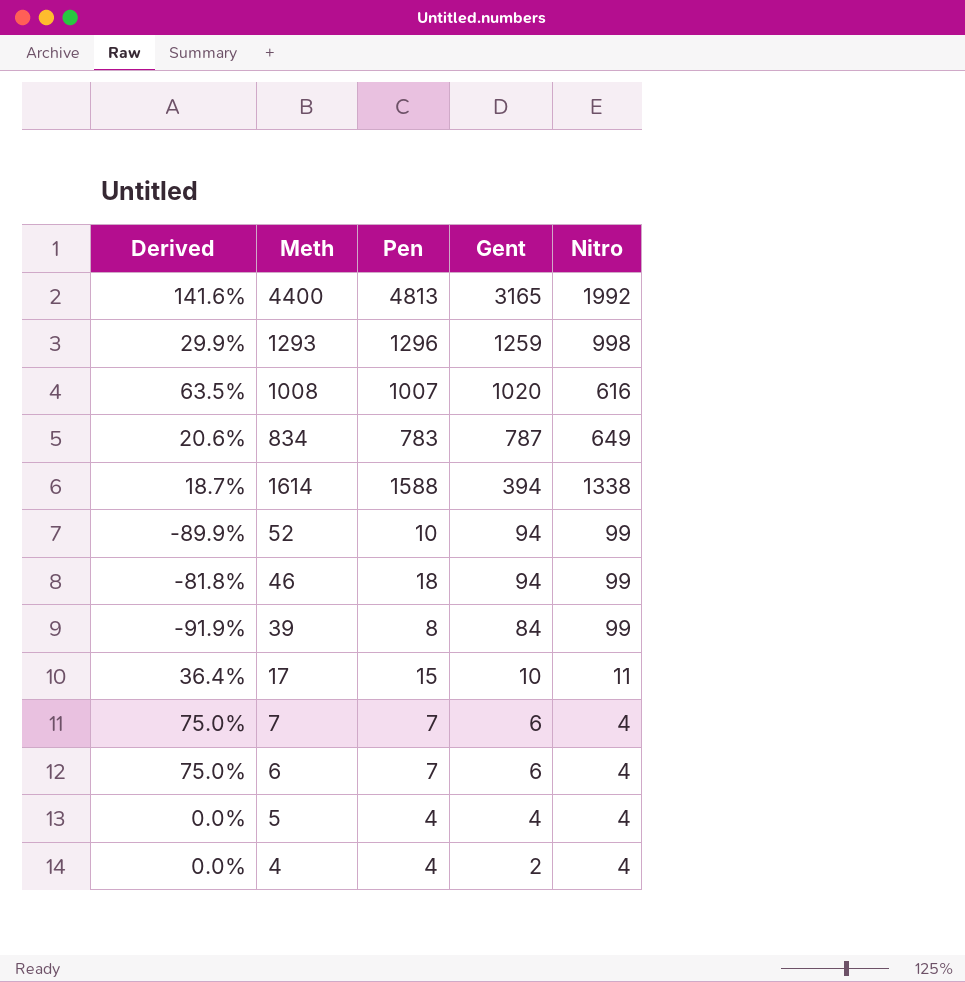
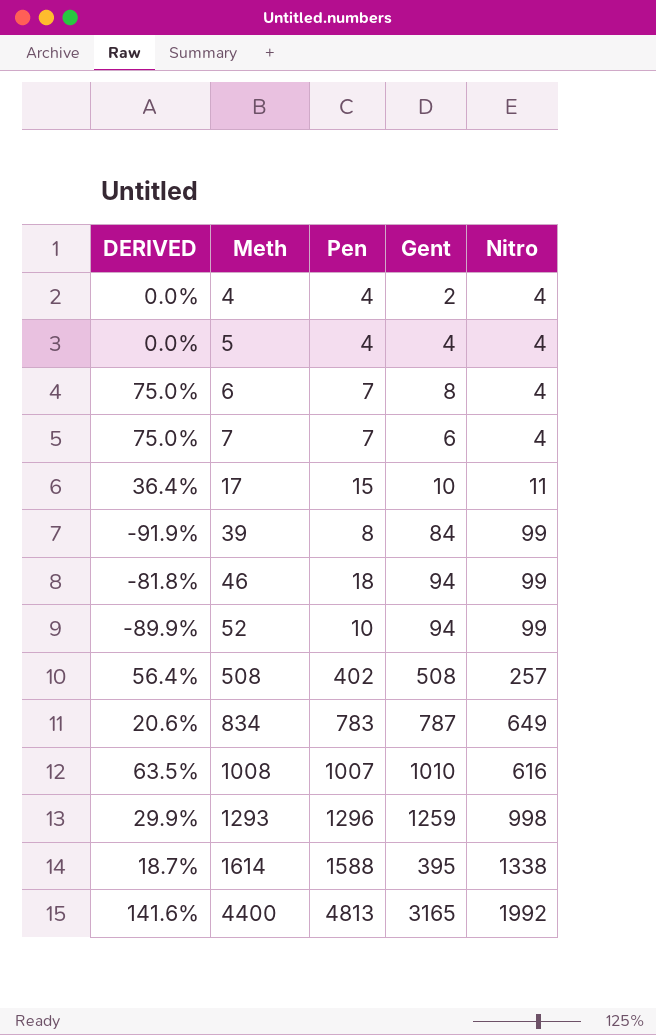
row order: Gent descending -> Meth ascending
column name: Derived -> DERIVED
6 | Gent: 6 -> 8
row 508: none -> 56.4% | 402 | 508 | 257
1008 | Gent: 1020 -> 1010
1614 | Gent: 394 -> 395

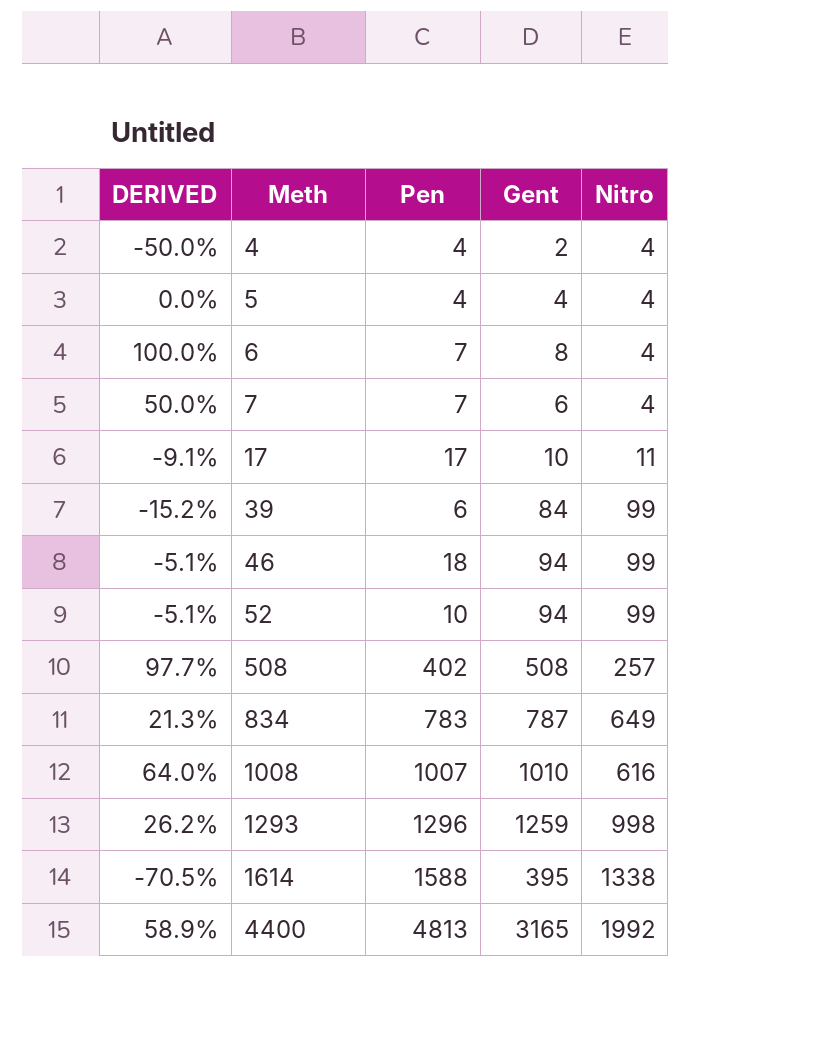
column DERIVED | formula: ([Pen] - [Nitro]) / [Nitro] -> ([Gent] - [Nitro]) / [Nitro]
17 | Pen: 15 -> 17
39 | Pen: 8 -> 6

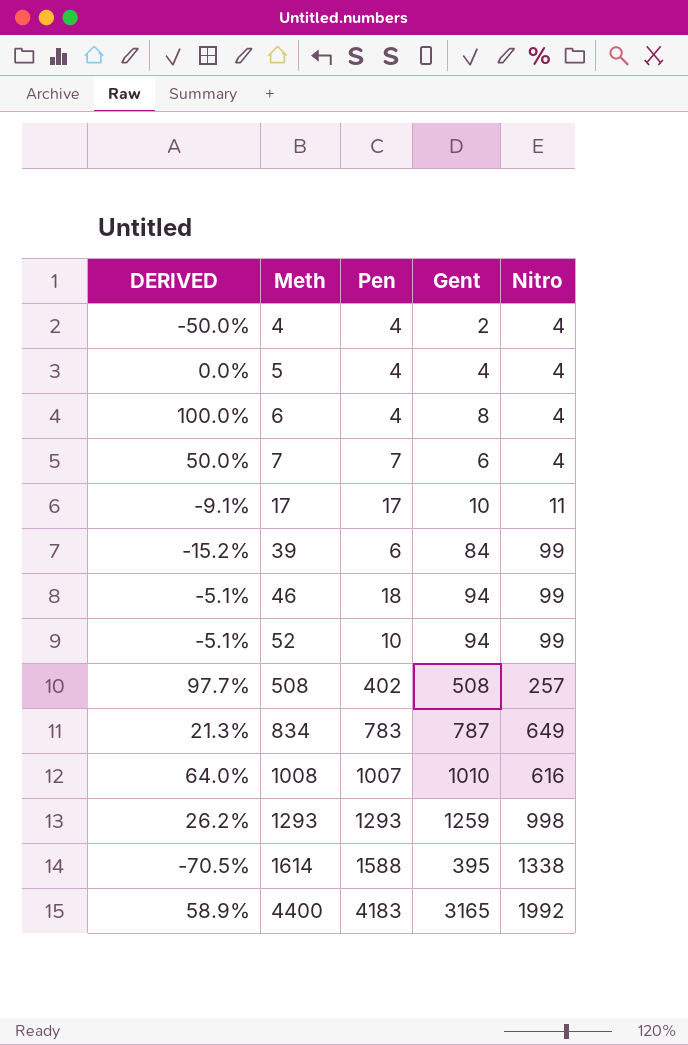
6 | Pen: 7 -> 4
1293 | Pen: 1296 -> 1293
4400 | Pen: 4813 -> 4183

